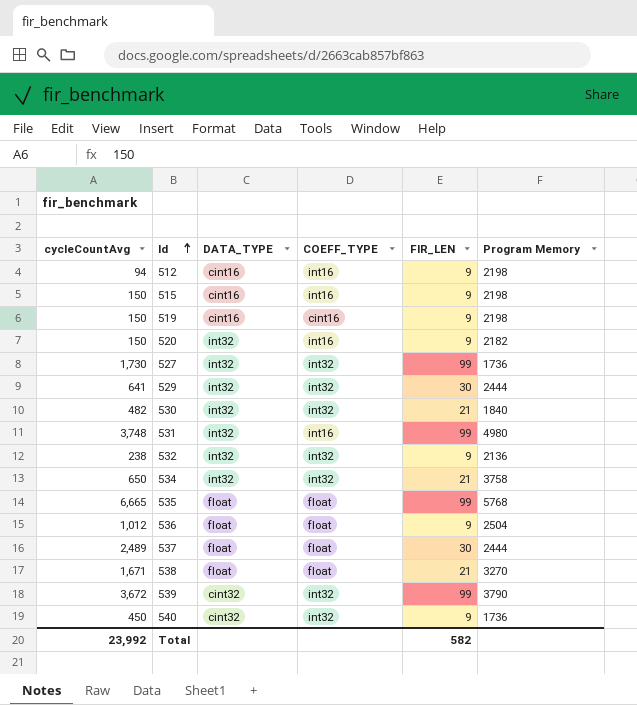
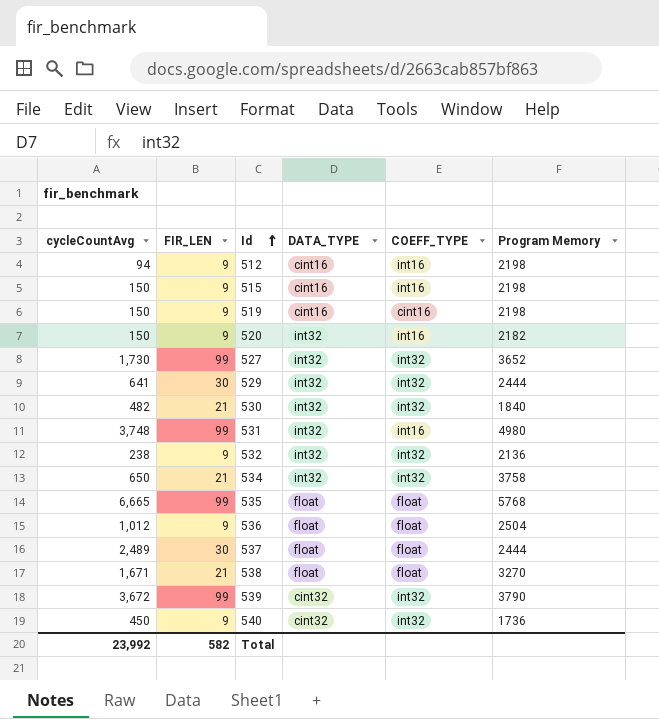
column FIR_LEN | position: 5 -> 2
527 | Program Memory: 1736 -> 3652

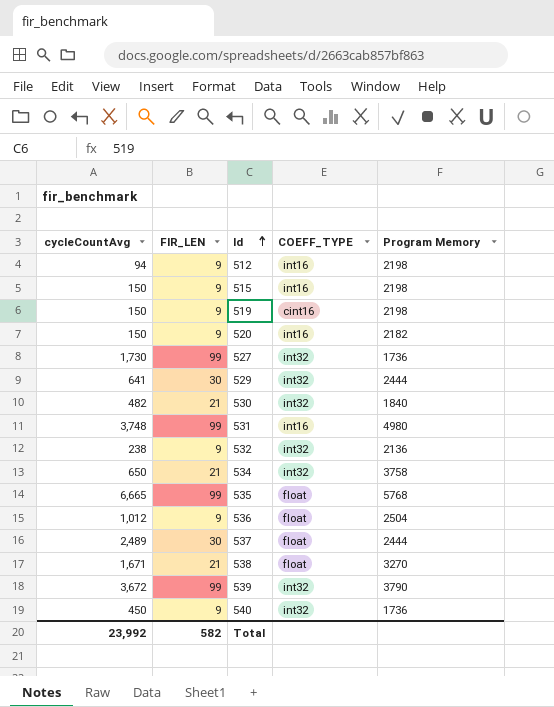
column DATA_TYPE | position: 4 -> none
527 | Program Memory: 3652 -> 1736

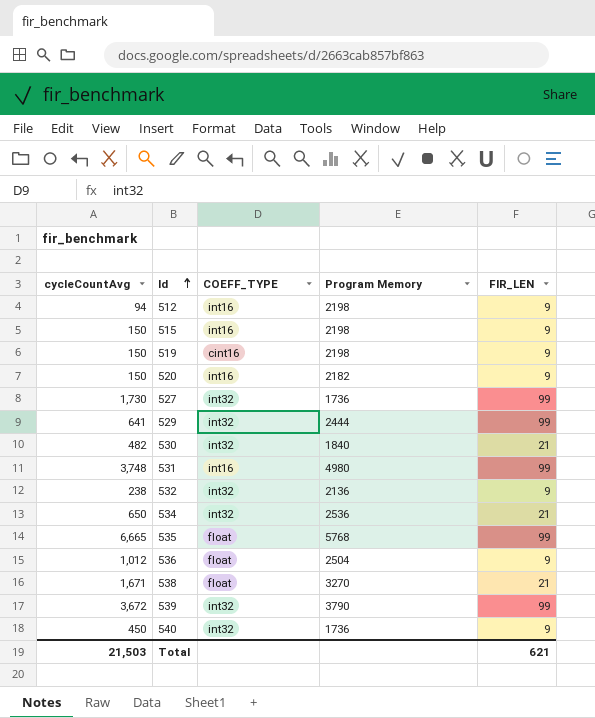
column FIR_LEN | position: 2 -> 5
row 537: 2,489 | 30 | float | 2444 -> none
529 | FIR_LEN: 30 -> 99
534 | Program Memory: 3758 -> 2536
Total | cycleCountAvg: 23,992 -> 21,503
Total | FIR_LEN: 582 -> 621

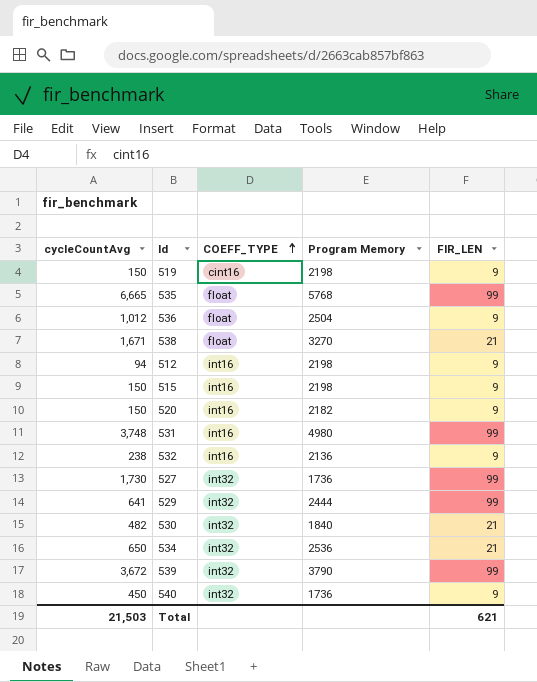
row order: Id ascending -> COEFF_TYPE ascending
532 | COEFF_TYPE: int32 -> int16

